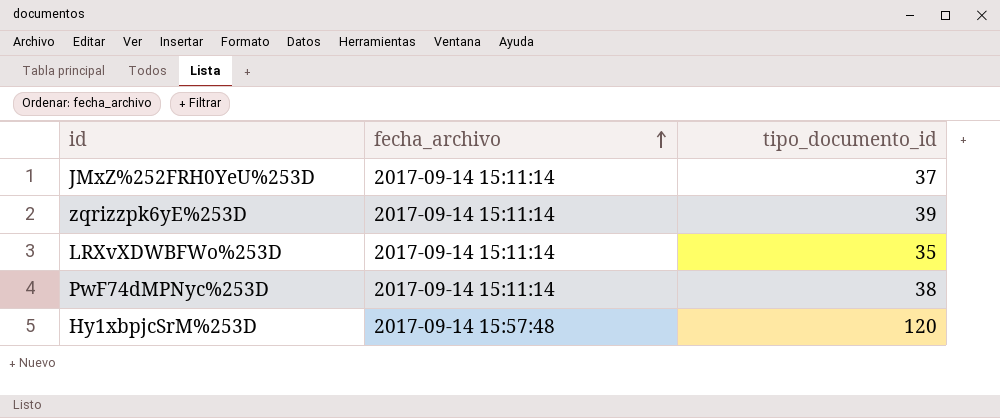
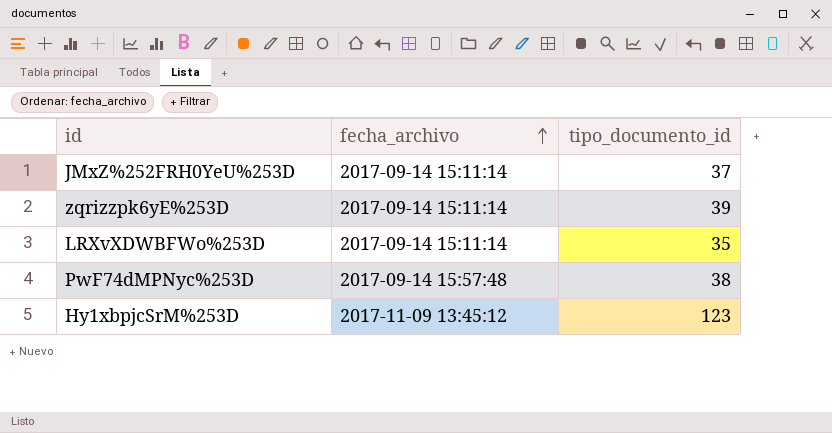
PwF74dMPNyc%253D | fecha_archivo: 2017-09-14 15:11:14 -> 2017-09-14 15:57:48
Hy1xbpjcSrM%253D | fecha_archivo: 2017-09-14 15:57:48 -> 2017-11-09 13:45:12
Hy1xbpjcSrM%253D | tipo_documento_id: 120 -> 123

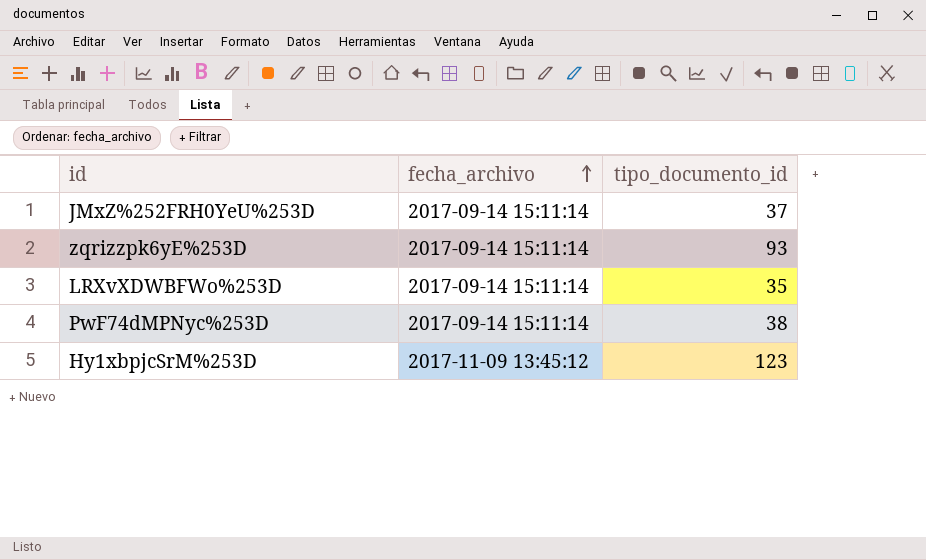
zqrizzpk6yE%253D | tipo_documento_id: 39 -> 93
PwF74dMPNyc%253D | fecha_archivo: 2017-09-14 15:57:48 -> 2017-09-14 15:11:14

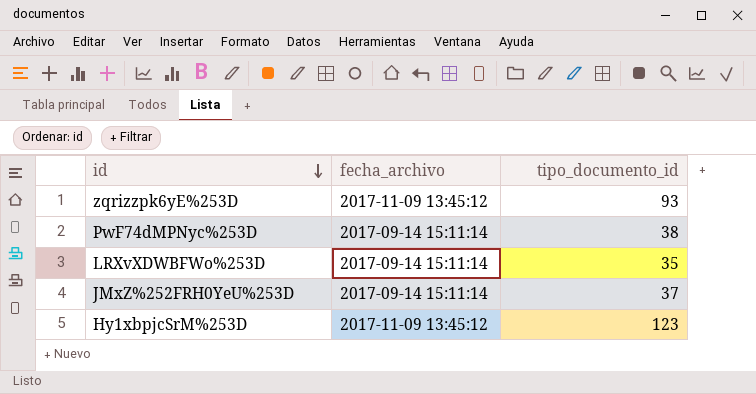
row order: fecha_archivo ascending -> id descending
zqrizzpk6yE%253D | fecha_archivo: 2017-09-14 15:11:14 -> 2017-11-09 13:45:12

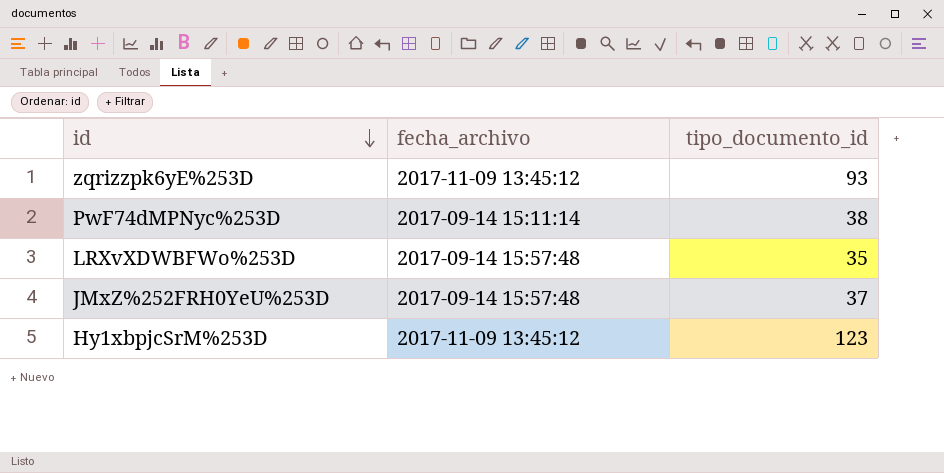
LRXvXDWBFWo%253D | fecha_archivo: 2017-09-14 15:11:14 -> 2017-09-14 15:57:48
JMxZ%252FRH0YeU%253D | fecha_archivo: 2017-09-14 15:11:14 -> 2017-09-14 15:57:48

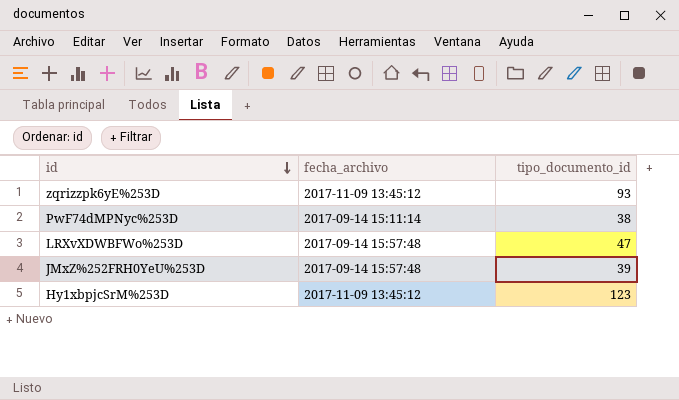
LRXvXDWBFWo%253D | tipo_documento_id: 35 -> 47
JMxZ%252FRH0YeU%253D | tipo_documento_id: 37 -> 39

